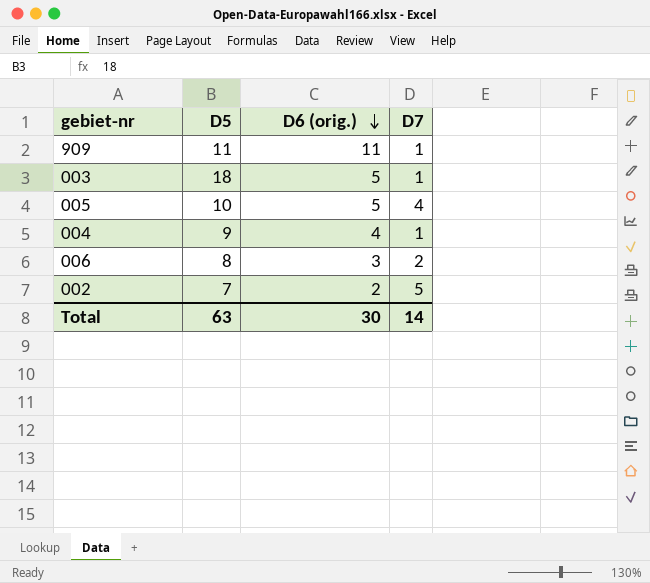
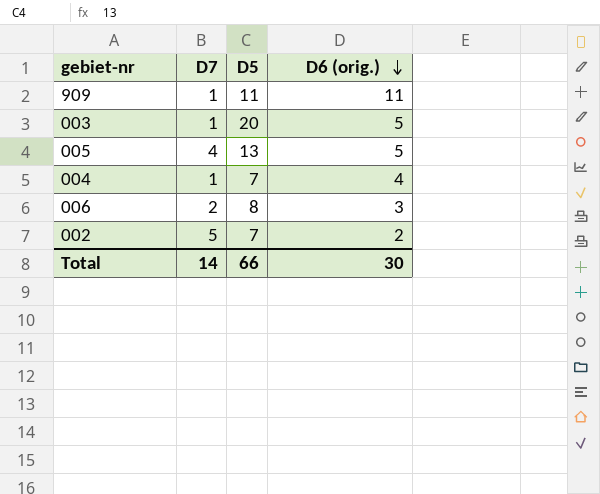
column D7 | position: 4 -> 2
003 | D5: 18 -> 20
005 | D5: 10 -> 13
004 | D5: 9 -> 7
Total | D5: 63 -> 66

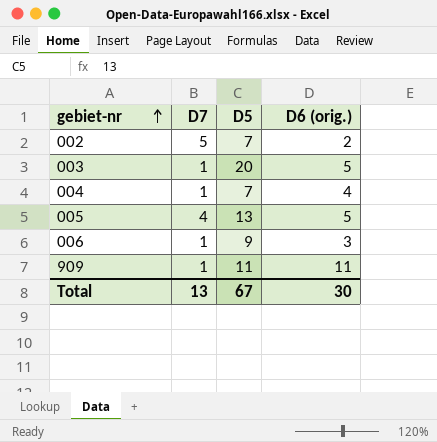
row order: D6 (orig.) descending -> gebiet-nr ascending
006 | D7: 2 -> 1
006 | D5: 8 -> 9
Total | D7: 14 -> 13
Total | D5: 66 -> 67

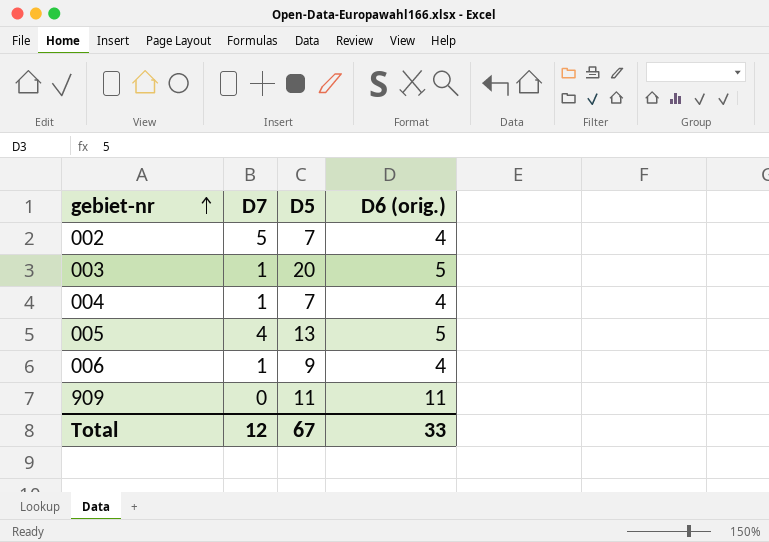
002 | D6 (orig.): 2 -> 4
006 | D6 (orig.): 3 -> 4
909 | D7: 1 -> 0
Total | D7: 13 -> 12
Total | D6 (orig.): 30 -> 33

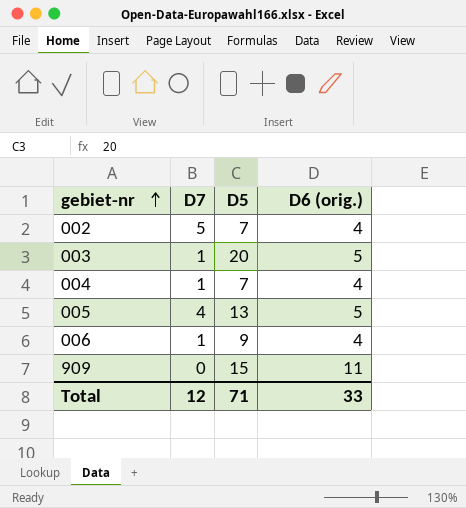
909 | D5: 11 -> 15
Total | D5: 67 -> 71

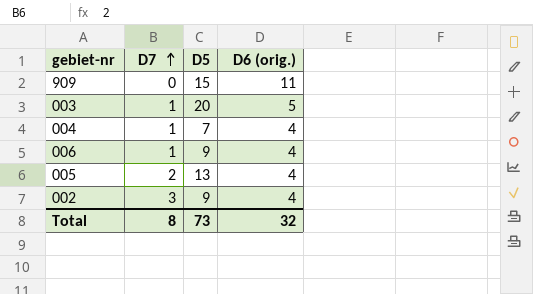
row order: gebiet-nr ascending -> D7 ascending
005 | D7: 4 -> 2
005 | D6 (orig.): 5 -> 4
002 | D7: 5 -> 3
002 | D5: 7 -> 9
Total | D7: 12 -> 8
Total | D5: 71 -> 73
Total | D6 (orig.): 33 -> 32

